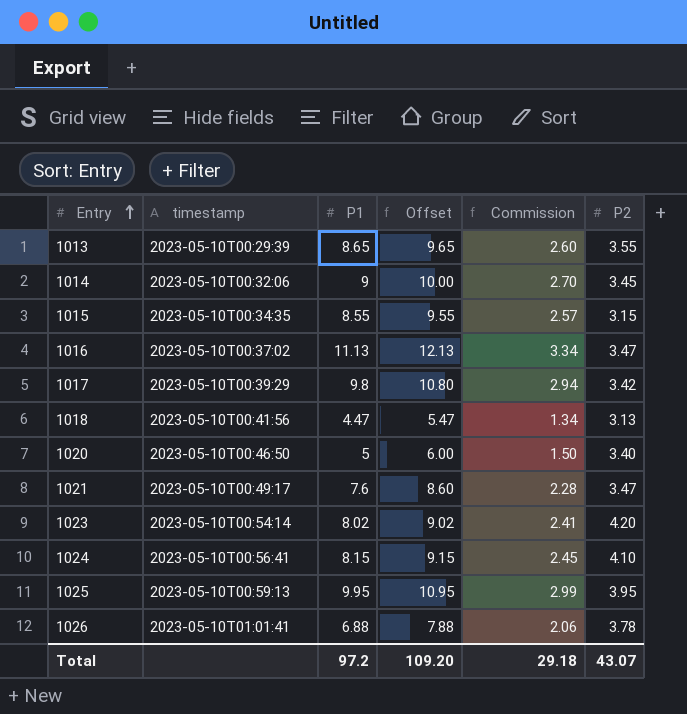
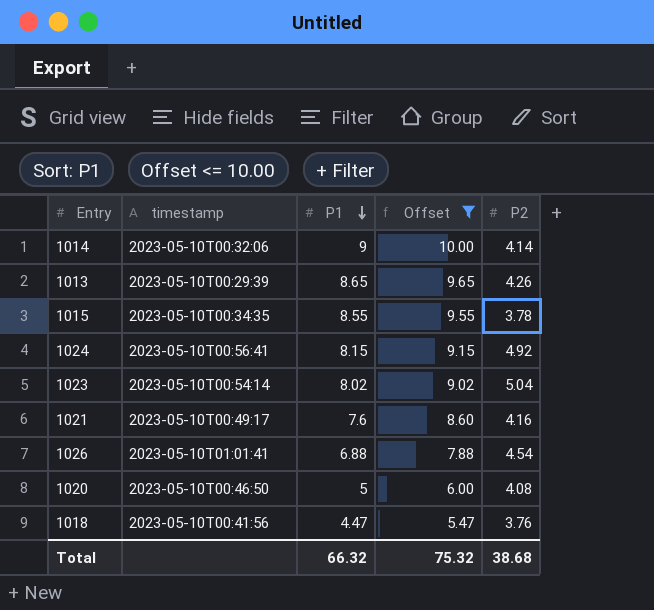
filter: none -> Offset <= 10.00
row order: Entry ascending -> P1 descending
column Commission | formula: [P1] * 0.3 -> none
1014 | P2: 3.45 -> 4.14
1013 | P2: 3.55 -> 4.26
1015 | P2: 3.15 -> 3.78
1024 | P2: 4.10 -> 4.92
1023 | P2: 4.20 -> 5.04
1021 | P2: 3.47 -> 4.16
1026 | P2: 3.78 -> 4.54
1020 | P2: 3.40 -> 4.08
1018 | P2: 3.13 -> 3.76
Total | P1: 97.2 -> 66.32
Total | Offset: 109.20 -> 75.32
Total | P2: 43.07 -> 38.68

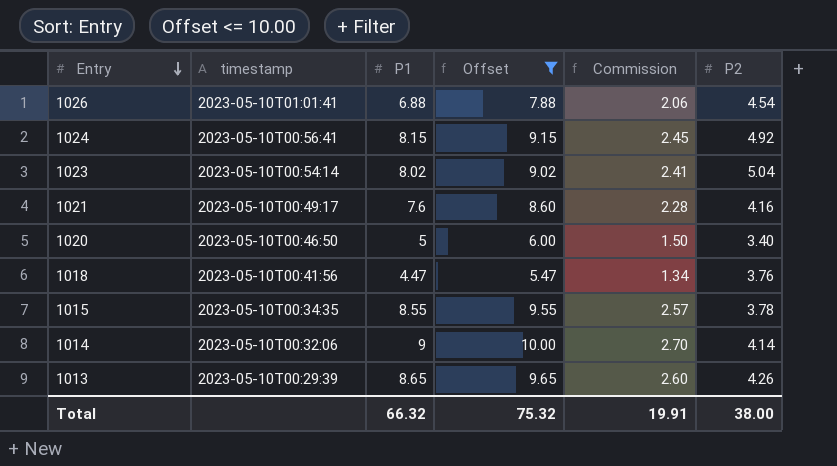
row order: P1 descending -> Entry descending
column Commission | formula: none -> [P1] * 0.3
1020 | P2: 4.08 -> 3.40
Total | P2: 38.68 -> 38.00

